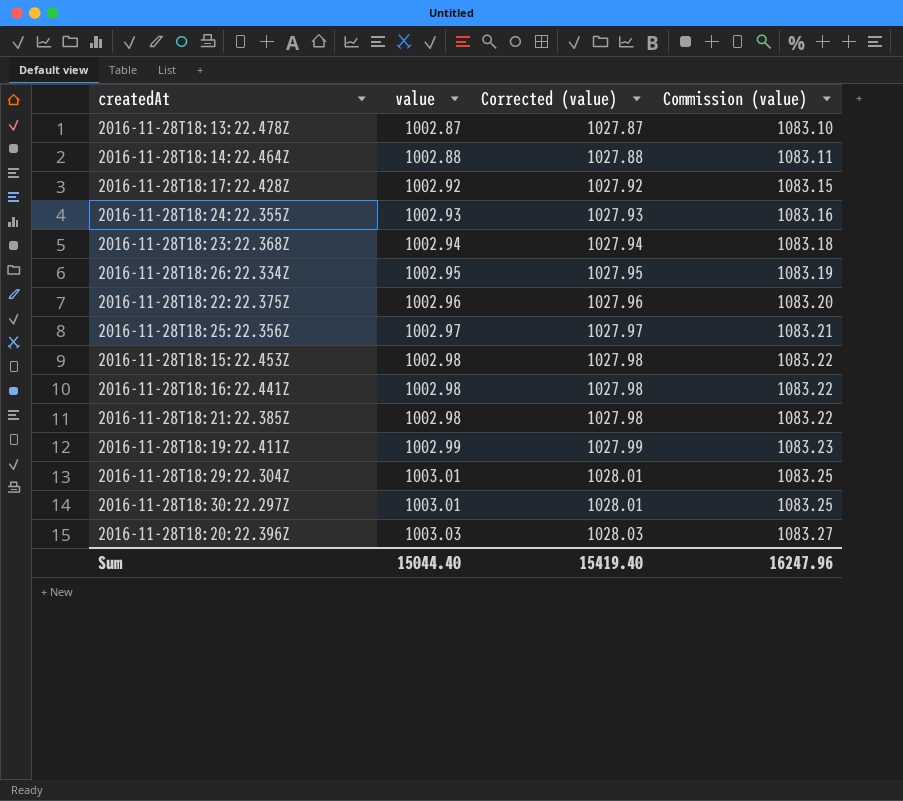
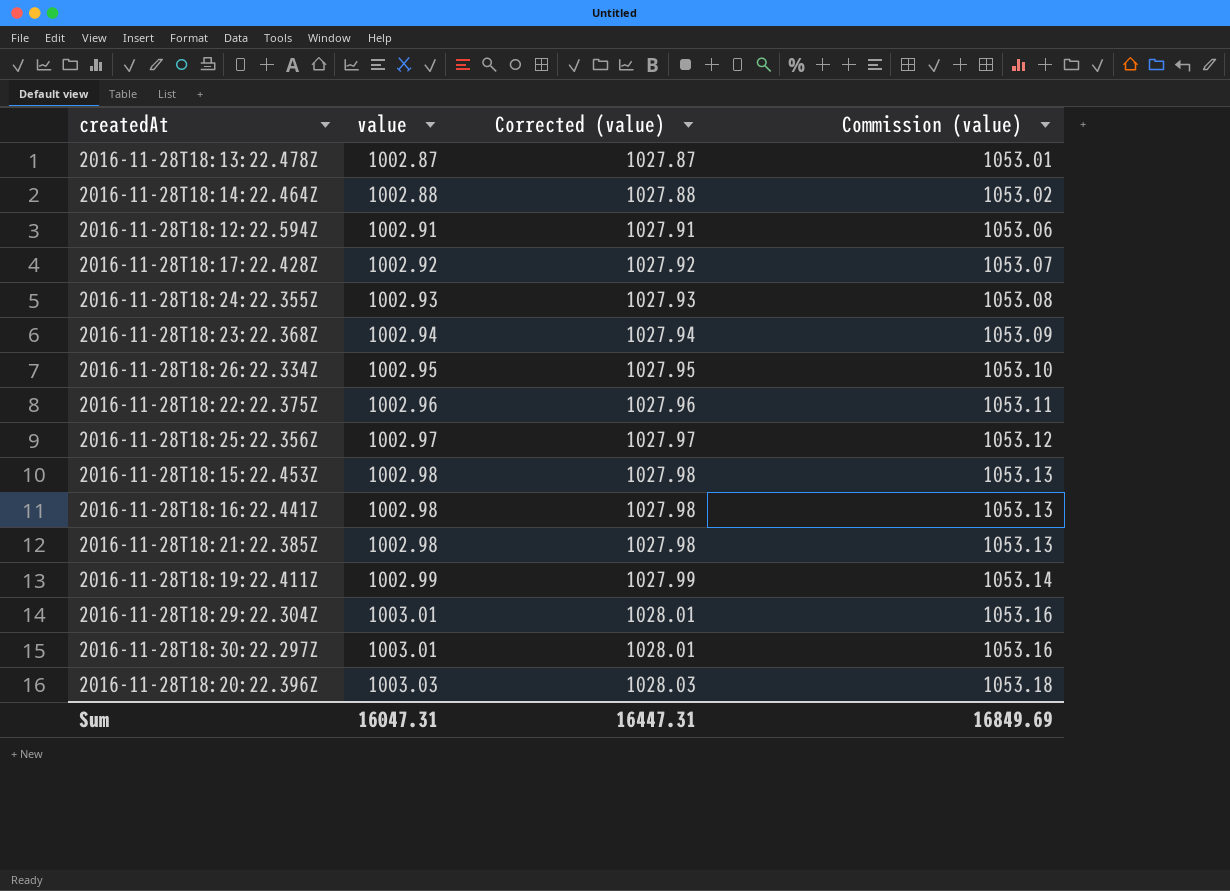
column Commission (value) | formula: [value] * 1.08 -> [value] * 1.05
row 2016-11-28T18:12:22.594Z: none -> 1002.91 | 1027.91 | 1053.06
Sum | value: 15044.40 -> 16047.31
Sum | Corrected (value): 15419.40 -> 16447.31
Sum | Commission (value): 16247.96 -> 16849.69

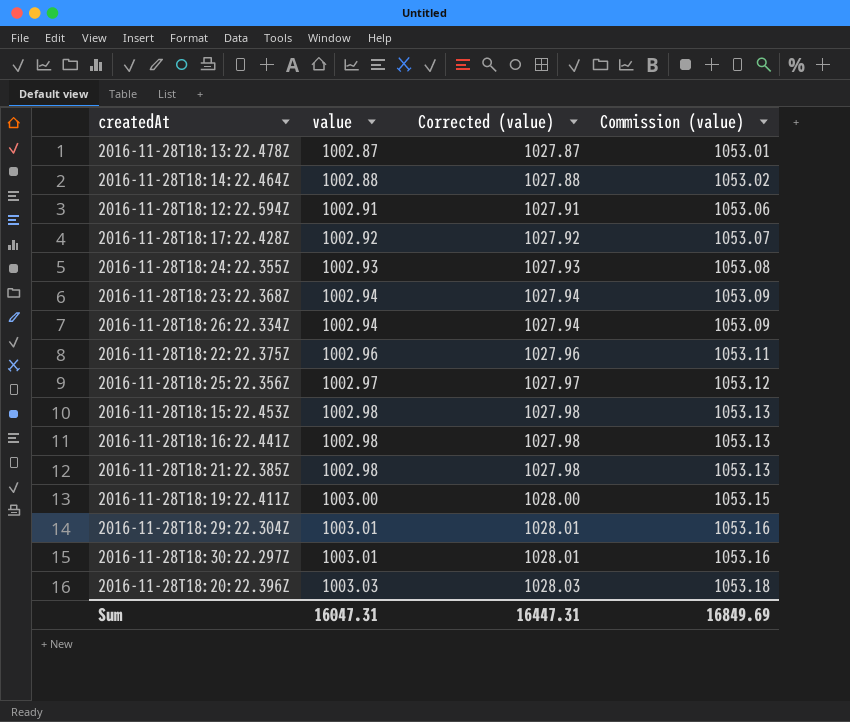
2016-11-28T18:26:22.334Z | value: 1002.95 -> 1002.94
2016-11-28T18:26:22.334Z | Corrected (value): 1027.95 -> 1027.94
2016-11-28T18:26:22.334Z | Commission (value): 1053.10 -> 1053.09
2016-11-28T18:19:22.411Z | value: 1002.99 -> 1003.00
2016-11-28T18:19:22.411Z | Corrected (value): 1027.99 -> 1028.00
2016-11-28T18:19:22.411Z | Commission (value): 1053.14 -> 1053.15

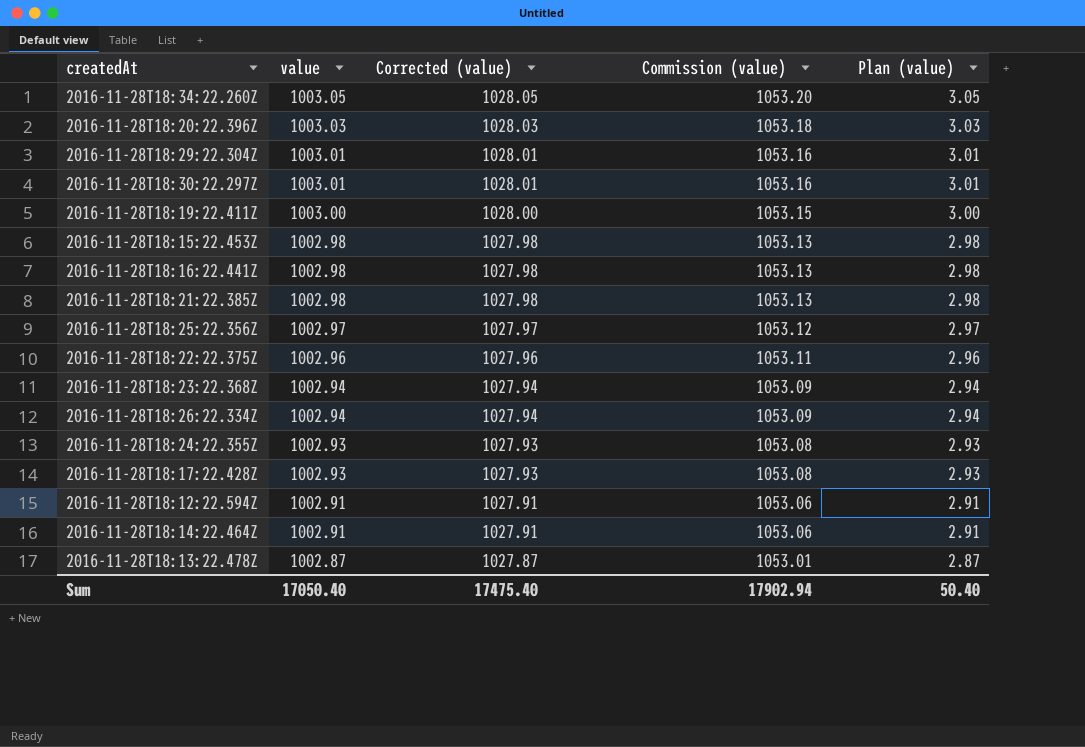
row order: value ascending -> value descending
column Plan (value) | formula: none -> [value] - 1000
row 2016-11-28T18:34:22.260Z: none -> 1003.05 | 1028.05 | 1053.20 | 3.05
2016-11-28T18:17:22.428Z | value: 1002.92 -> 1002.93
2016-11-28T18:17:22.428Z | Corrected (value): 1027.92 -> 1027.93
2016-11-28T18:17:22.428Z | Commission (value): 1053.07 -> 1053.08
2016-11-28T18:14:22.464Z | value: 1002.88 -> 1002.91
2016-11-28T18:14:22.464Z | Corrected (value): 1027.88 -> 1027.91
2016-11-28T18:14:22.464Z | Commission (value): 1053.02 -> 1053.06
Sum | value: 16047.31 -> 17050.40
Sum | Corrected (value): 16447.31 -> 17475.40
Sum | Commission (value): 16849.69 -> 17902.94

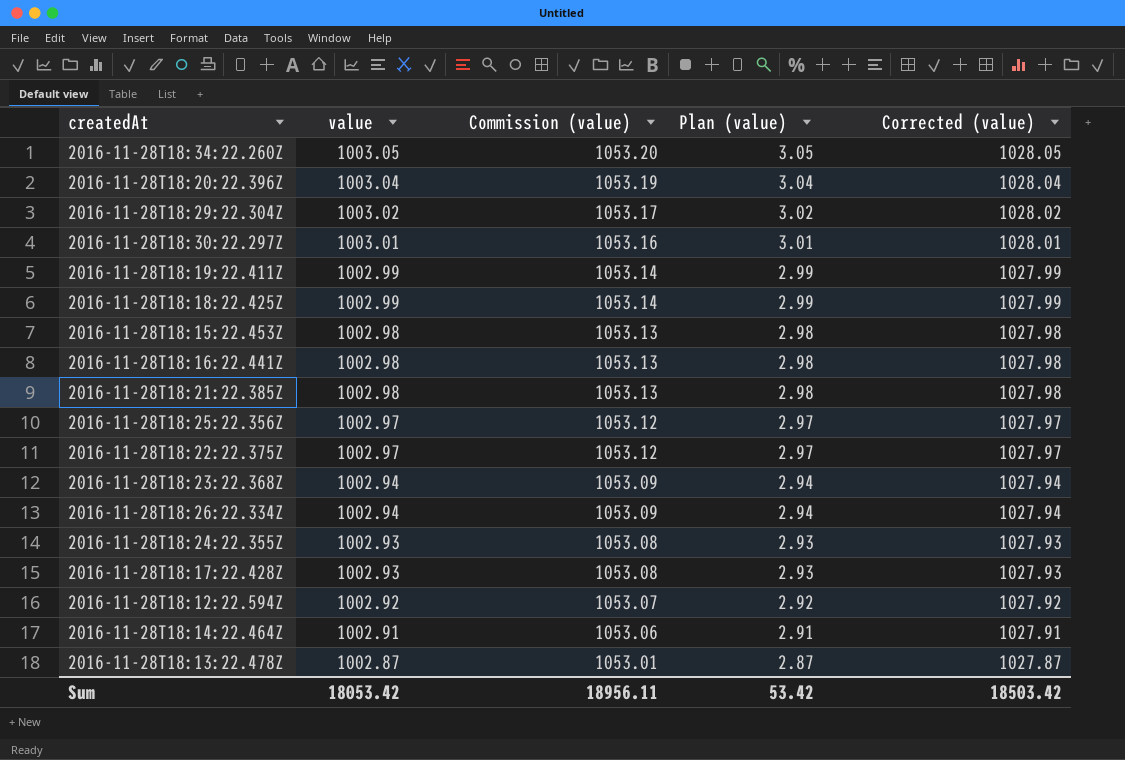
column Corrected (value) | position: 3 -> 5
2016-11-28T18:20:22.396Z | value: 1003.03 -> 1003.04
2016-11-28T18:20:22.396Z | Commission (value): 1053.18 -> 1053.19
2016-11-28T18:20:22.396Z | Plan (value): 3.03 -> 3.04
2016-11-28T18:20:22.396Z | Corrected (value): 1028.03 -> 1028.04
2016-11-28T18:29:22.304Z | value: 1003.01 -> 1003.02
2016-11-28T18:29:22.304Z | Commission (value): 1053.16 -> 1053.17
2016-11-28T18:29:22.304Z | Plan (value): 3.01 -> 3.02
2016-11-28T18:29:22.304Z | Corrected (value): 1028.01 -> 1028.02
2016-11-28T18:19:22.411Z | value: 1003.00 -> 1002.99
2016-11-28T18:19:22.411Z | Commission (value): 1053.15 -> 1053.14
2016-11-28T18:19:22.411Z | Plan (value): 3.00 -> 2.99
2016-11-28T18:19:22.411Z | Corrected (value): 1028.00 -> 1027.99
row 2016-11-28T18:18:22.425Z: none -> 1002.99 | 1053.14 | 2.99 | 1027.99
2016-11-28T18:22:22.375Z | value: 1002.96 -> 1002.97
2016-11-28T18:22:22.375Z | Commission (value): 1053.11 -> 1053.12
2016-11-28T18:22:22.375Z | Plan (value): 2.96 -> 2.97
2016-11-28T18:22:22.375Z | Corrected (value): 1027.96 -> 1027.97
2016-11-28T18:12:22.594Z | value: 1002.91 -> 1002.92
2016-11-28T18:12:22.594Z | Commission (value): 1053.06 -> 1053.07
2016-11-28T18:12:22.594Z | Plan (value): 2.91 -> 2.92
2016-11-28T18:12:22.594Z | Corrected (value): 1027.91 -> 1027.92
Sum | value: 17050.40 -> 18053.42
Sum | Commission (value): 17902.94 -> 18956.11
Sum | Plan (value): 50.40 -> 53.42
Sum | Corrected (value): 17475.40 -> 18503.42

